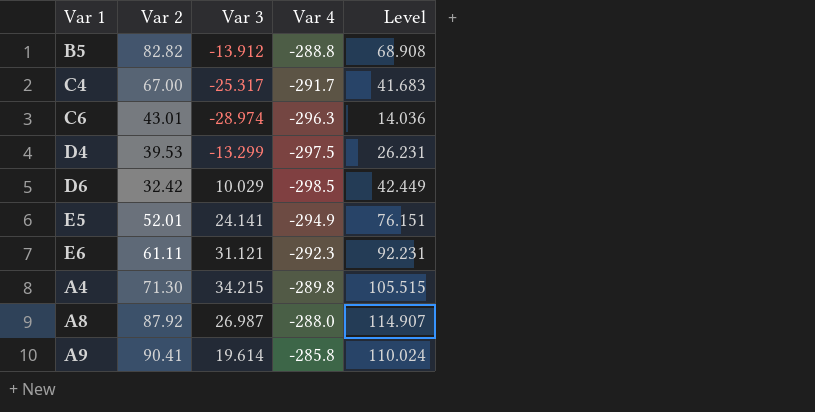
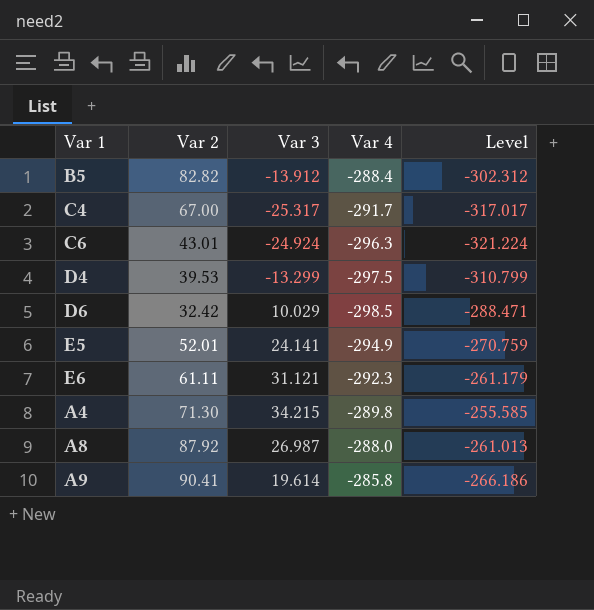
column Level | formula: [Var 2] + [Var 3] -> [Var 3] + [Var 4]
B5 | Var 4: -288.8 -> -288.4
C6 | Var 3: -28.974 -> -24.924

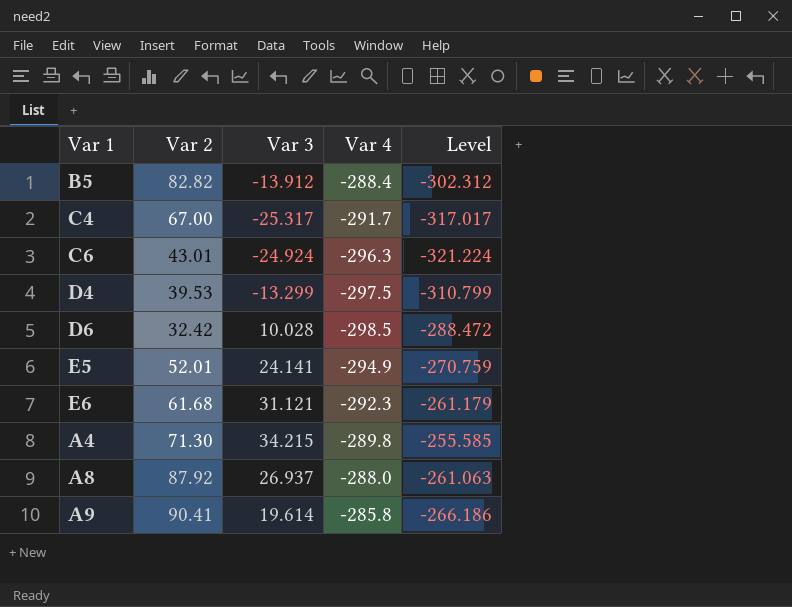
D6 | Var 3: 10.029 -> 10.028
D6 | Level: -288.471 -> -288.472
E6 | Var 2: 61.11 -> 61.68
A8 | Var 3: 26.987 -> 26.937
A8 | Level: -261.013 -> -261.063

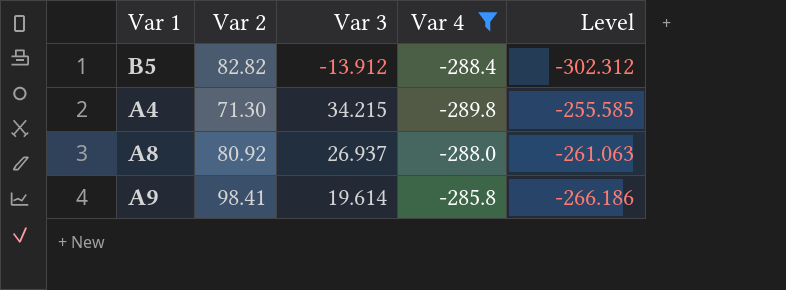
filter: none -> Var 4 >= -289.8
A8 | Var 2: 87.92 -> 80.92
A9 | Var 2: 90.41 -> 98.41

